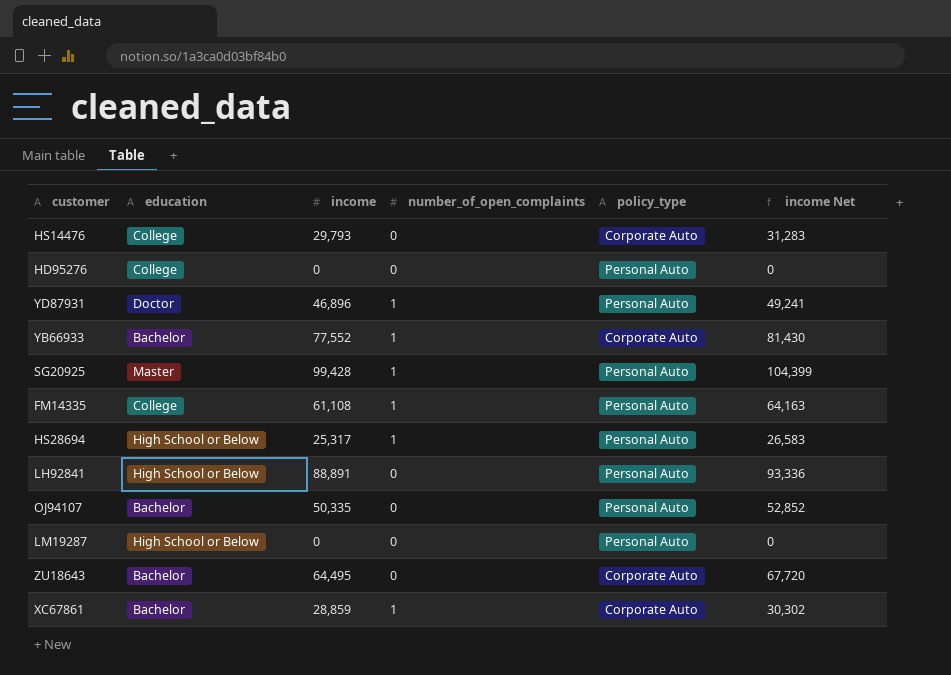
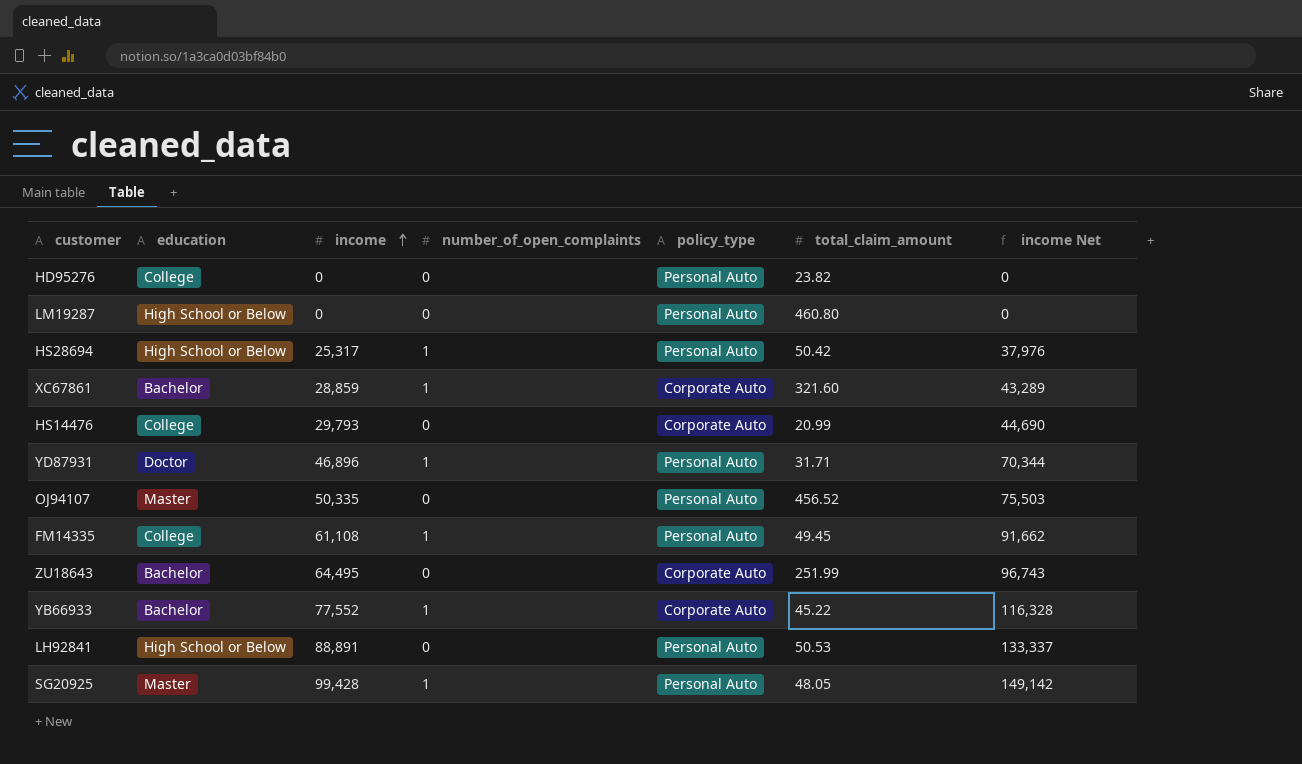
row order: none -> income ascending
column total_claim_amount | position: none -> 6
column income Net | formula: [income] * 1.05 -> [income] * 1.5
OJ94107 | education: Bachelor -> Master

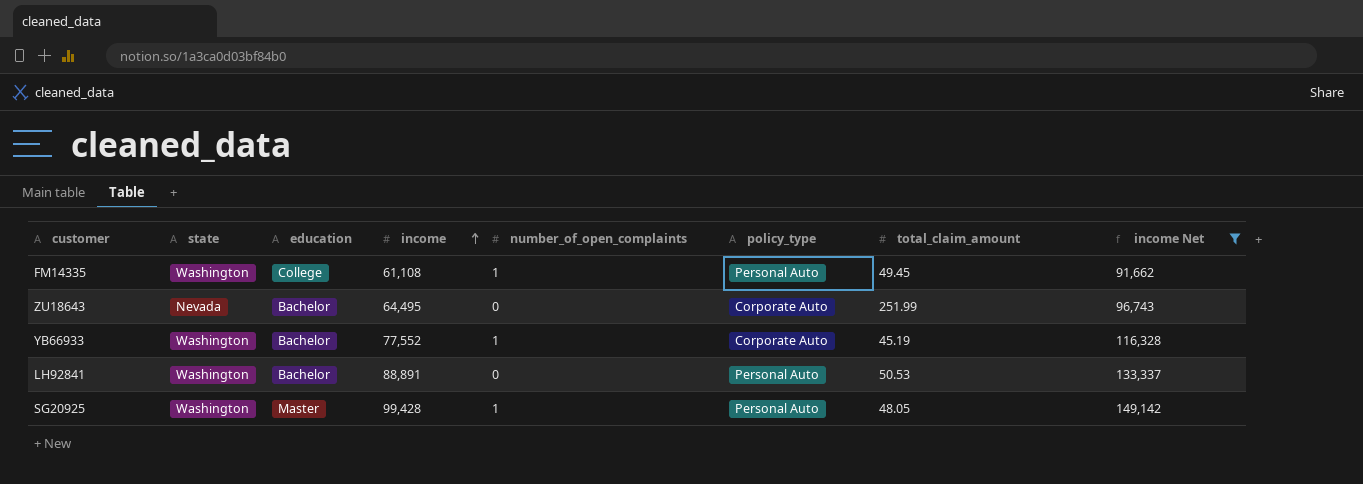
filter: none -> income Net >= 91,662
column state | position: none -> 2
YB66933 | total_claim_amount: 45.22 -> 45.19
LH92841 | education: High School or Below -> Bachelor

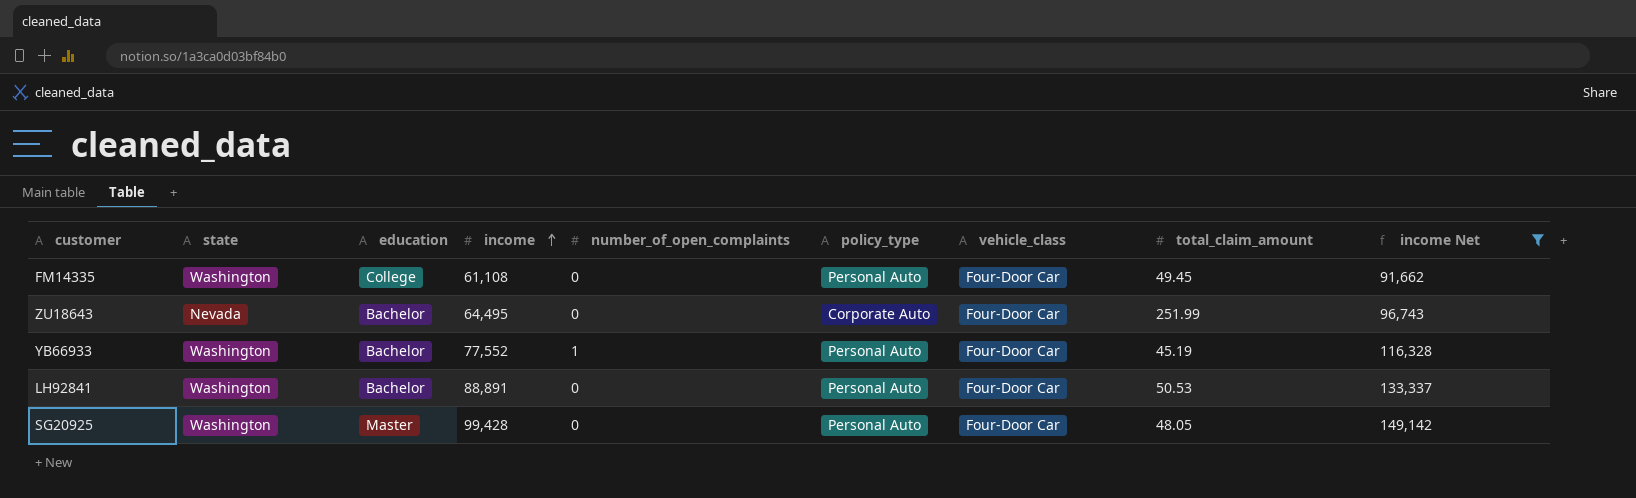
column vehicle_class | position: none -> 7
FM14335 | number_of_open_complaints: 1 -> 0
YB66933 | policy_type: Corporate Auto -> Personal Auto
SG20925 | number_of_open_complaints: 1 -> 0

